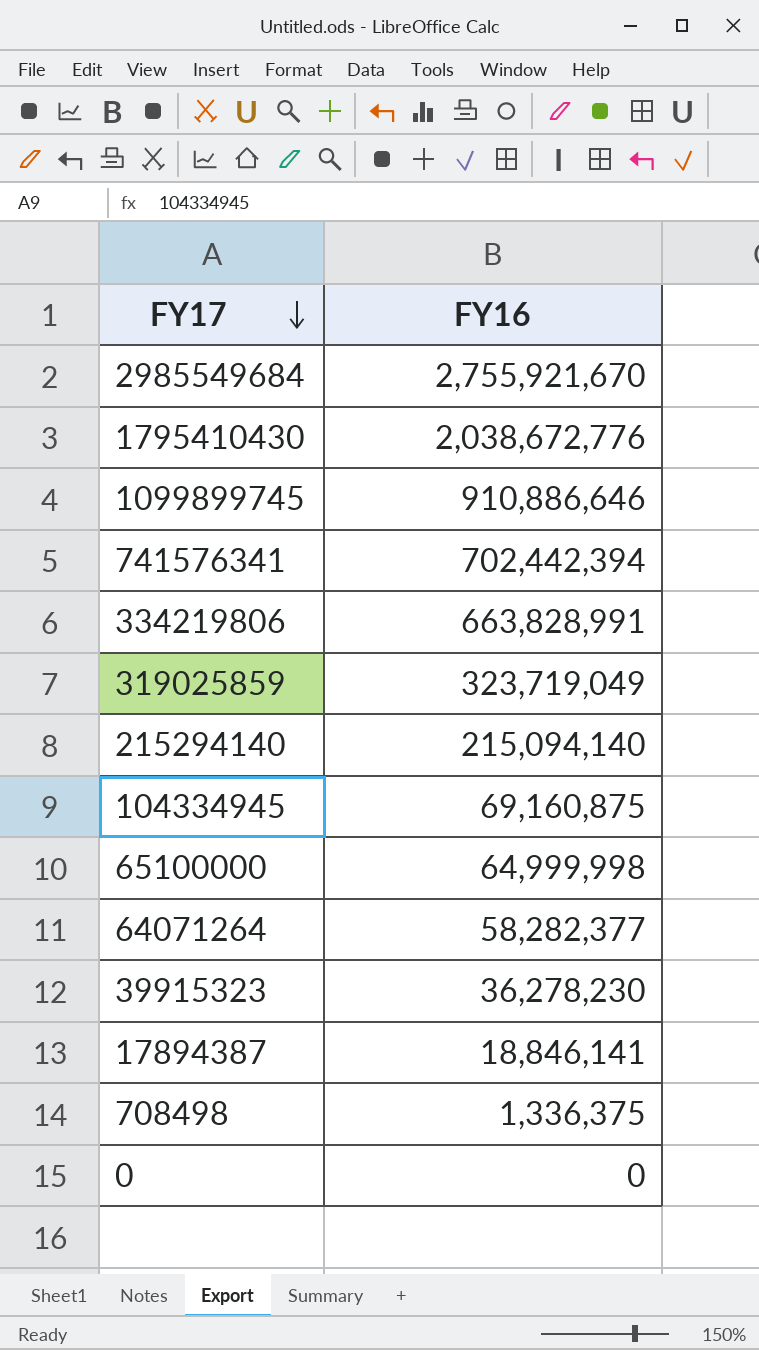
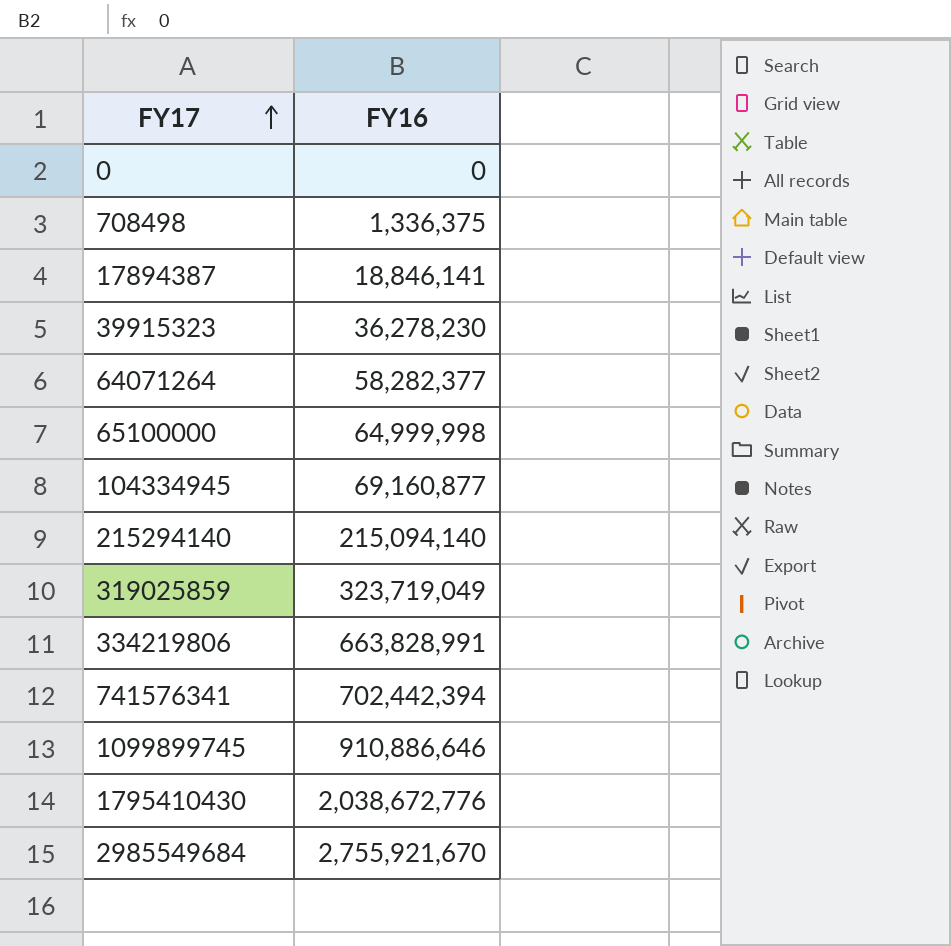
row order: FY17 descending -> FY17 ascending
104334945 | FY16: 69,160,875 -> 69,160,877

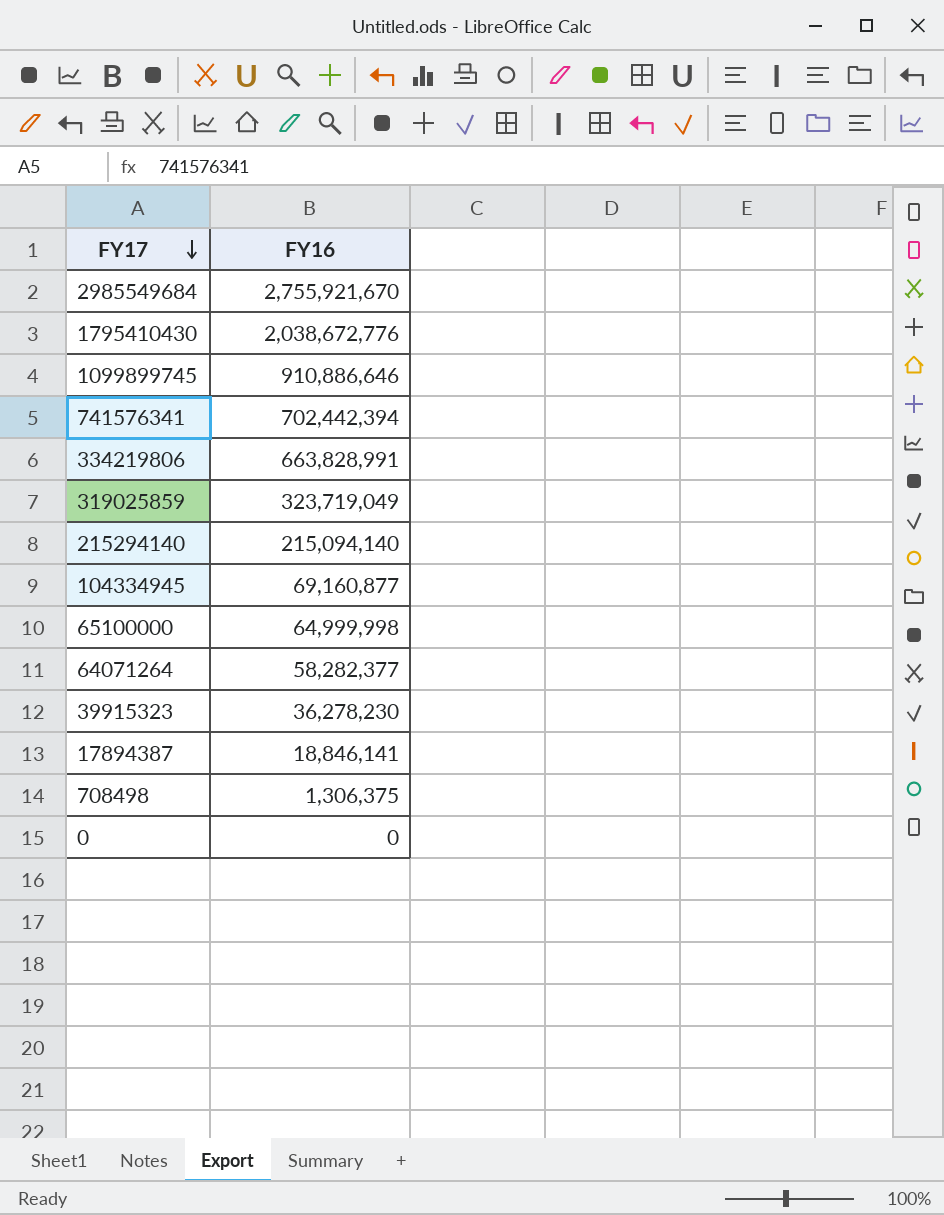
row order: FY17 ascending -> FY17 descending
708498 | FY16: 1,336,375 -> 1,306,375

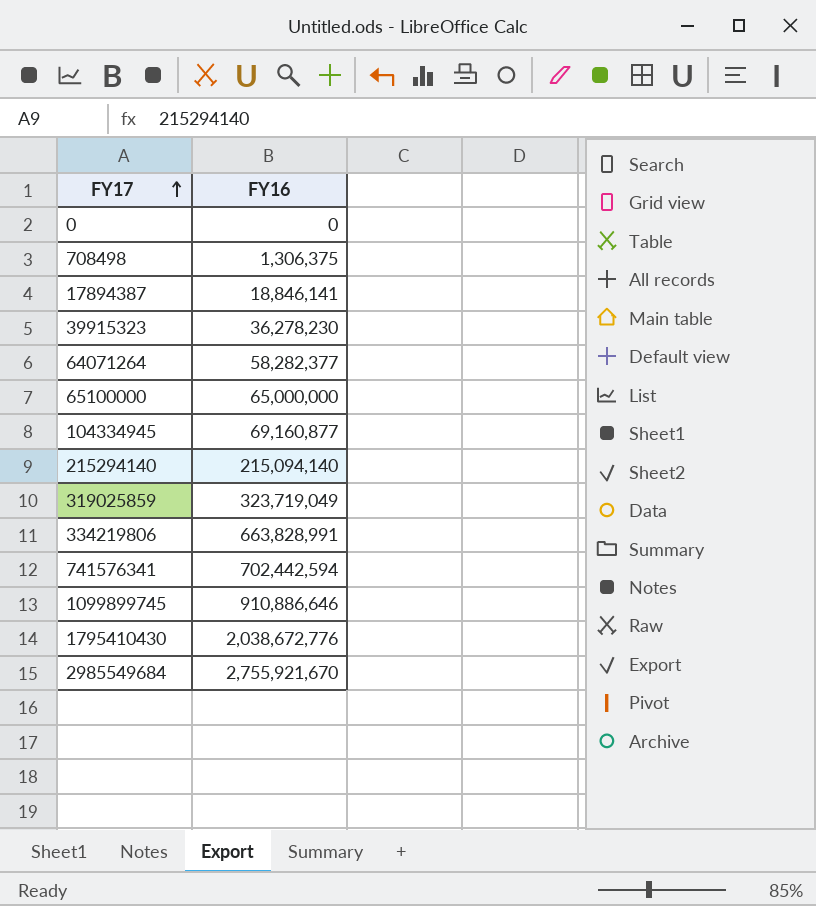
row order: FY17 descending -> FY17 ascending
65100000 | FY16: 64,999,998 -> 65,000,000
741576341 | FY16: 702,442,394 -> 702,442,594

